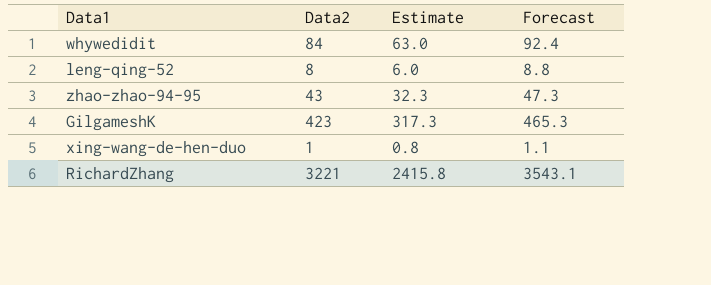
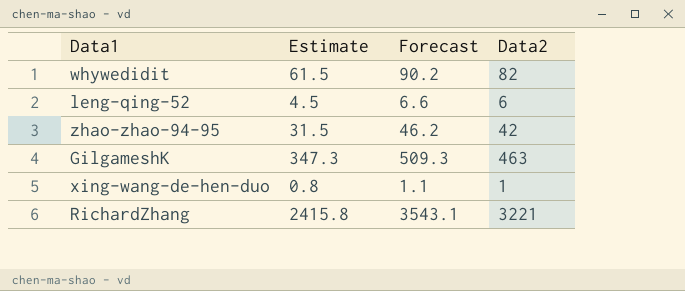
column Data2 | position: 2 -> 4
whywedidit | Estimate: 63.0 -> 61.5
whywedidit | Forecast: 92.4 -> 90.2
whywedidit | Data2: 84 -> 82
leng-qing-52 | Estimate: 6.0 -> 4.5
leng-qing-52 | Forecast: 8.8 -> 6.6
leng-qing-52 | Data2: 8 -> 6
zhao-zhao-94-95 | Estimate: 32.3 -> 31.5
zhao-zhao-94-95 | Forecast: 47.3 -> 46.2
zhao-zhao-94-95 | Data2: 43 -> 42
GilgameshK | Estimate: 317.3 -> 347.3
GilgameshK | Forecast: 465.3 -> 509.3
GilgameshK | Data2: 423 -> 463

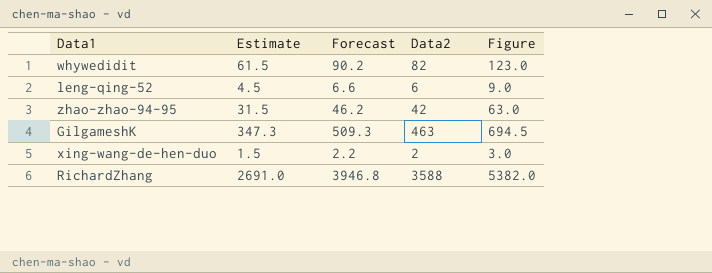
column Figure | formula: none -> [Data2] * 1.5
xing-wang-de-hen-duo | Estimate: 0.8 -> 1.5
xing-wang-de-hen-duo | Forecast: 1.1 -> 2.2
xing-wang-de-hen-duo | Data2: 1 -> 2
RichardZhang | Estimate: 2415.8 -> 2691.0
RichardZhang | Forecast: 3543.1 -> 3946.8
RichardZhang | Data2: 3221 -> 3588

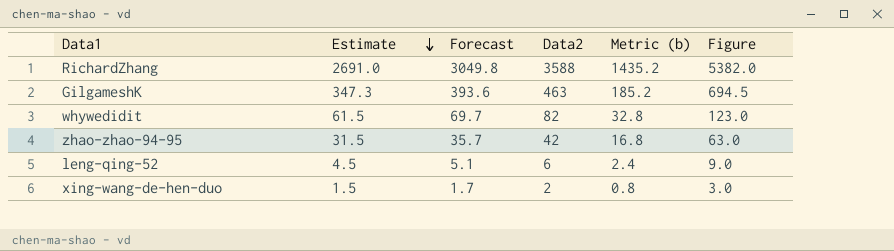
row order: none -> Estimate descending
column Forecast | formula: [Data2] * 1.1 -> [Data2] * 0.85
column Metric (b) | formula: none -> [Data2] * 0.4

